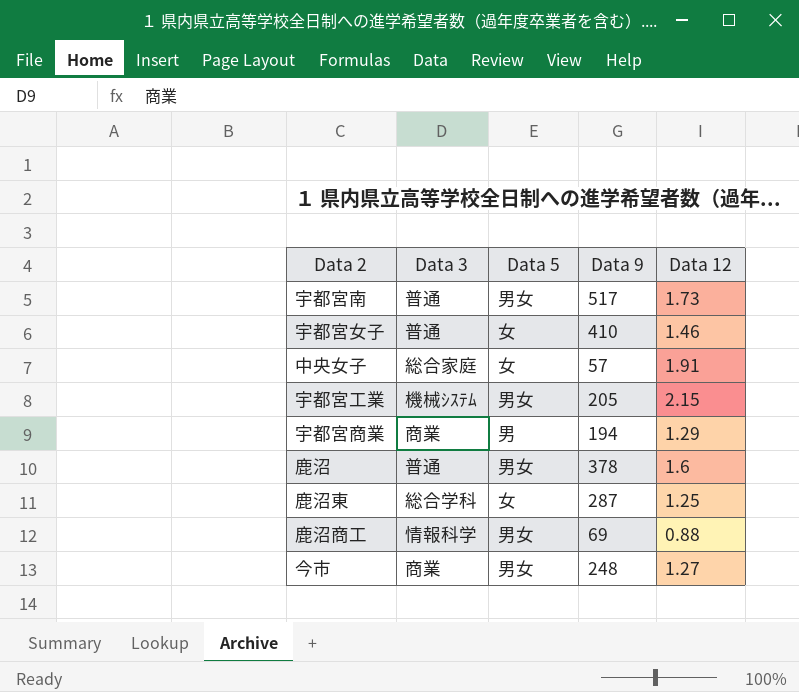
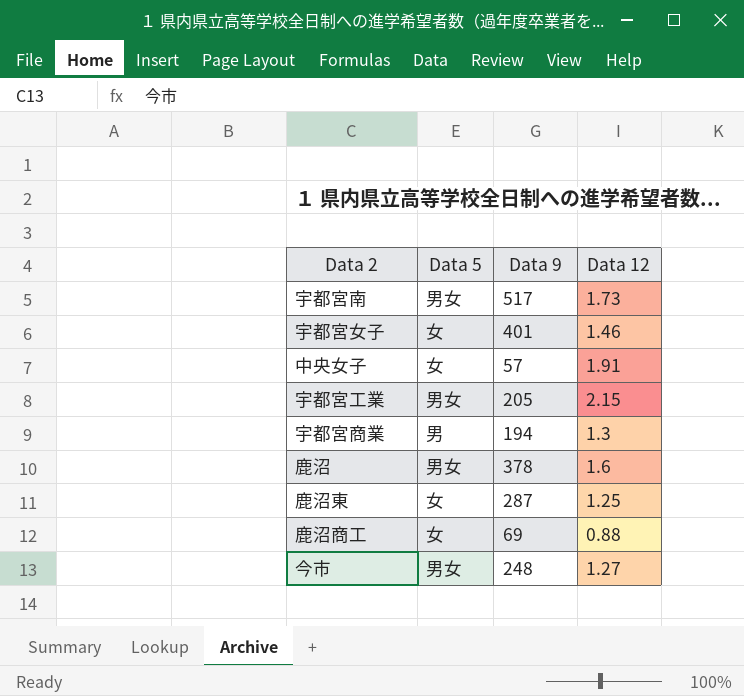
column Data 3 | position: 2 -> none
宇都宮女子 | Data 9: 410 -> 401
宇都宮商業 | Data 12: 1.29 -> 1.3
鹿沼商工 | Data 5: 男女 -> 女

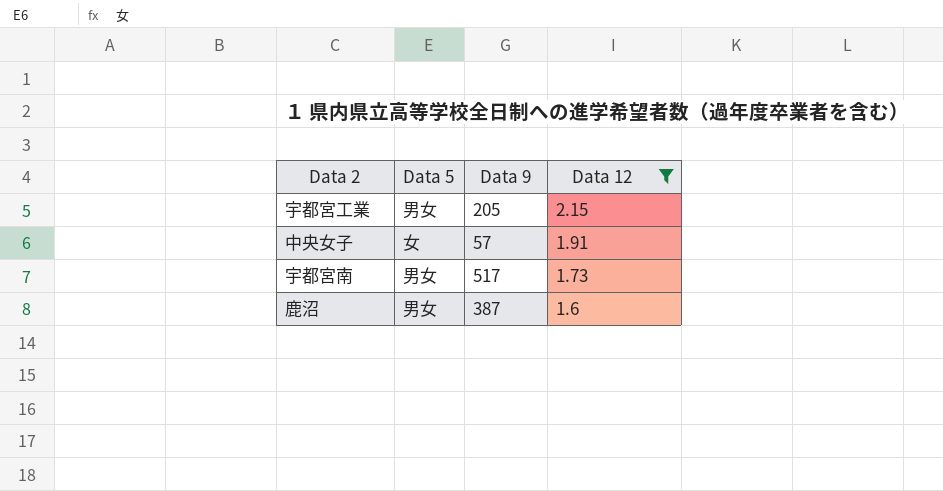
filter: none -> Data 12 >= 1.6
row order: none -> Data 12 descending
鹿沼 | Data 9: 378 -> 387

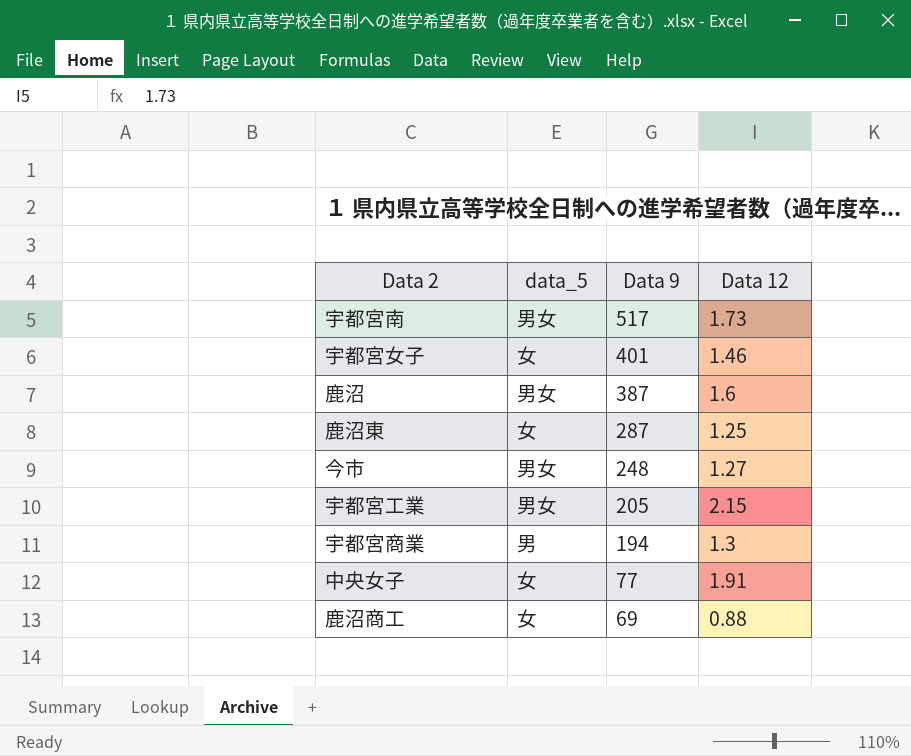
filter: Data 12 >= 1.6 -> none
row order: Data 12 descending -> Data 9 descending
column name: Data 5 -> data_5
中央女子 | Data 9: 57 -> 77

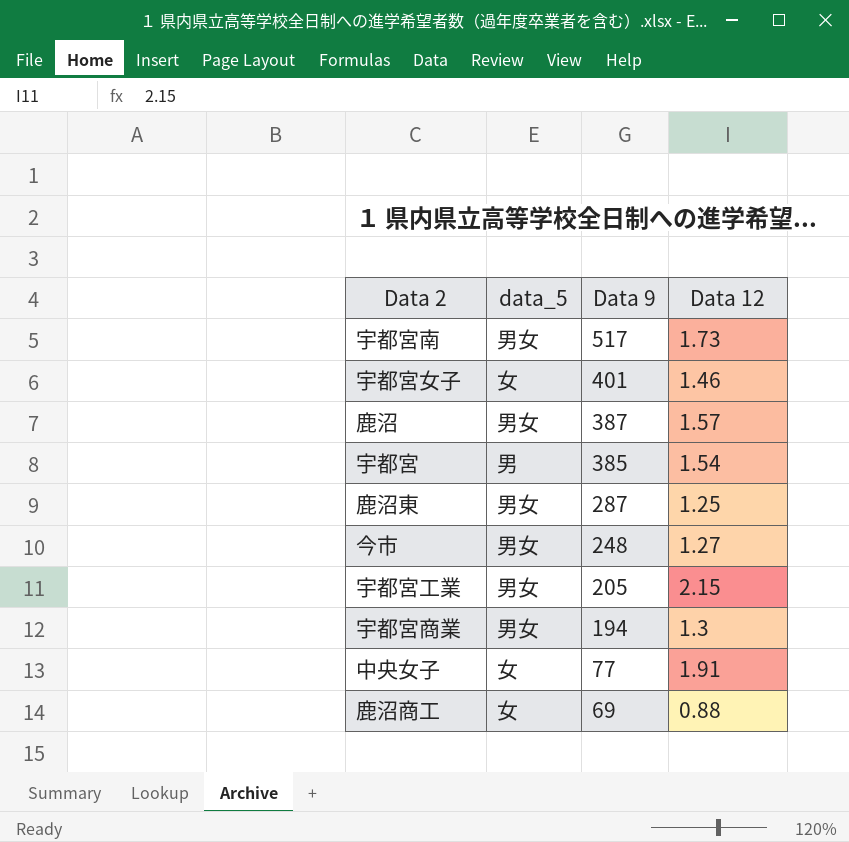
鹿沼 | Data 12: 1.6 -> 1.57
row 宇都宮: none -> 男 | 385 | 1.54
鹿沼東 | data_5: 女 -> 男女
宇都宮商業 | data_5: 男 -> 男女

